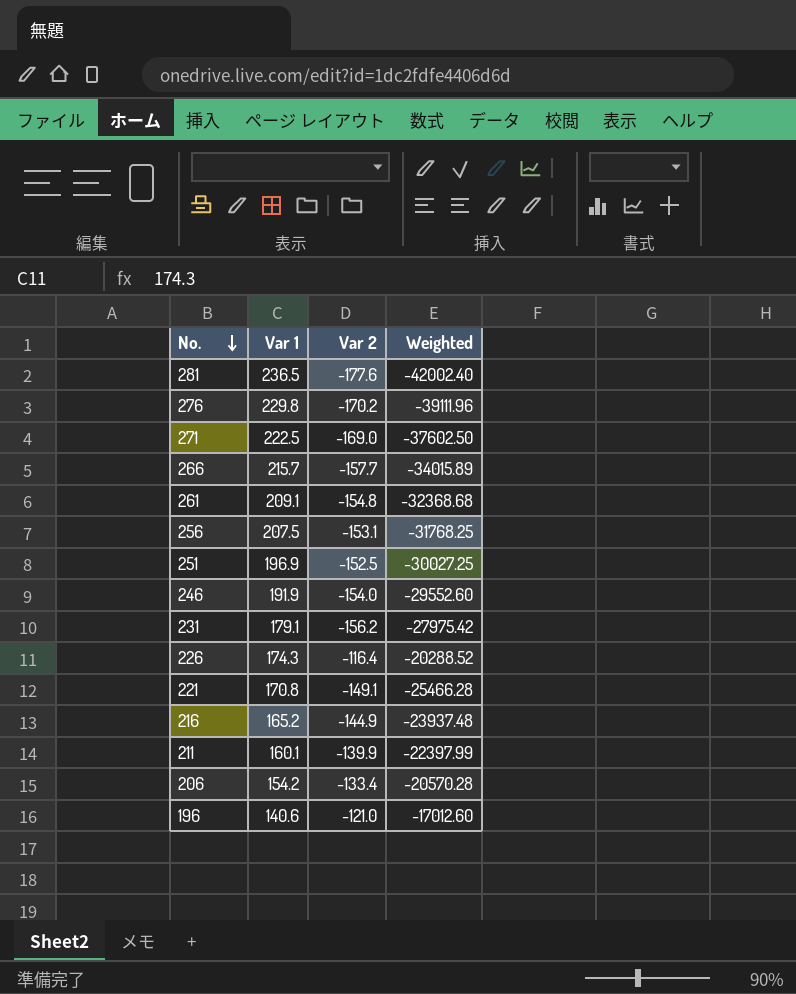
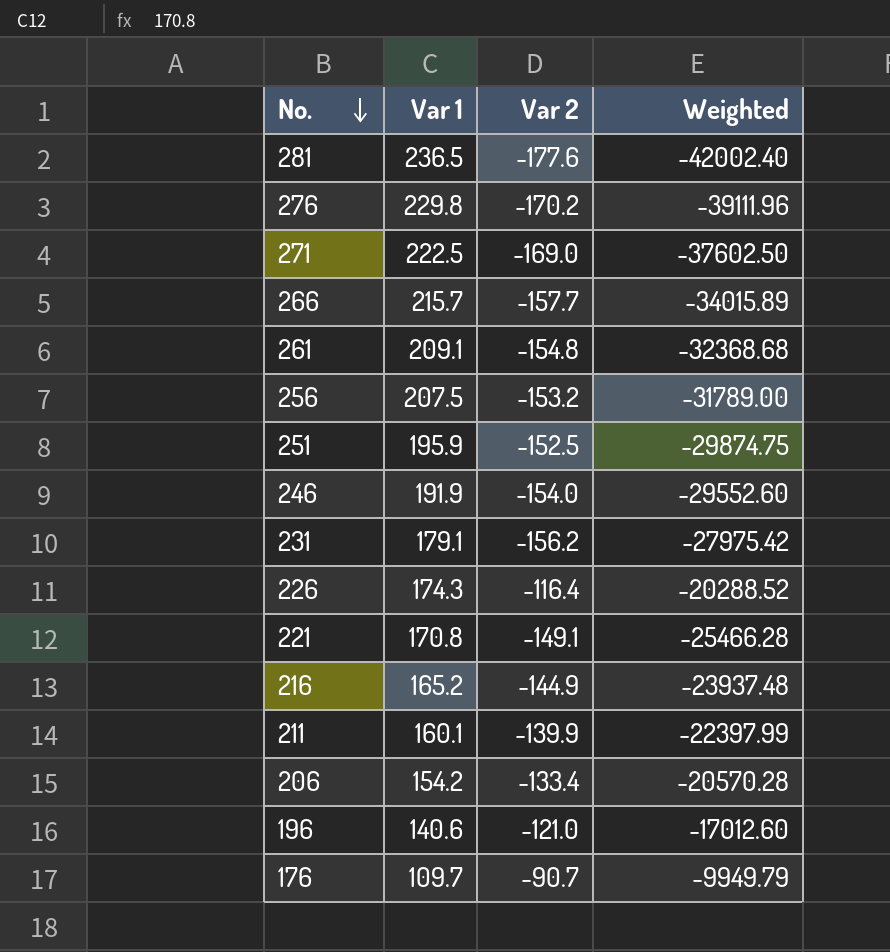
256 | Var 2: -153.1 -> -153.2
256 | Weighted: -31768.25 -> -31789.00
251 | Var 1: 196.9 -> 195.9
251 | Weighted: -30027.25 -> -29874.75
row 176: none -> 109.7 | -90.7 | -9949.79

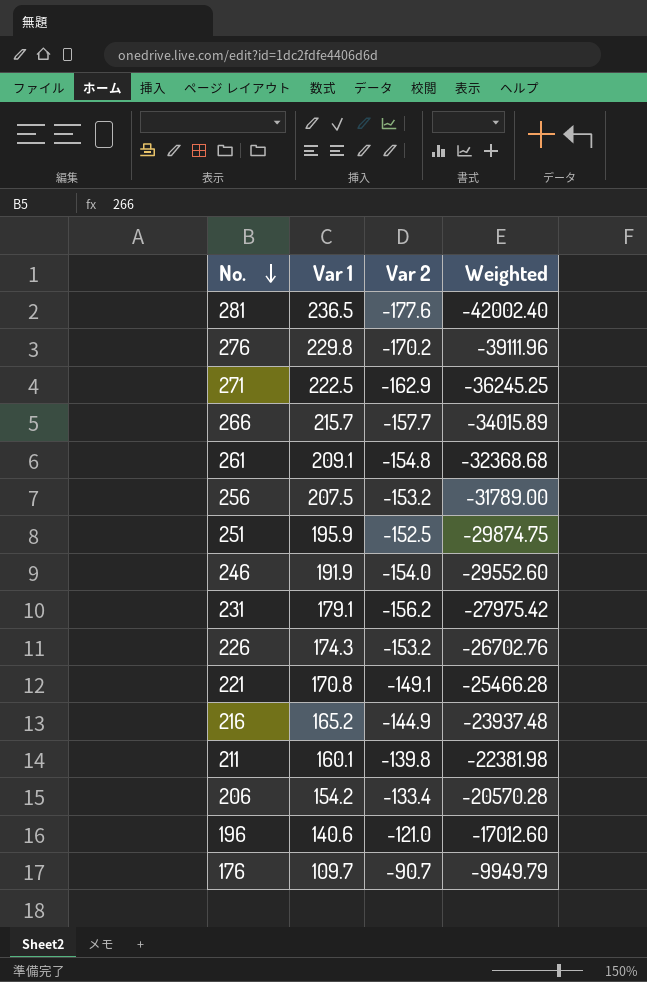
271 | Var 2: -169.0 -> -162.9
271 | Weighted: -37602.50 -> -36245.25
226 | Var 2: -116.4 -> -153.2
226 | Weighted: -20288.52 -> -26702.76
211 | Var 2: -139.9 -> -139.8
211 | Weighted: -22397.99 -> -22381.98

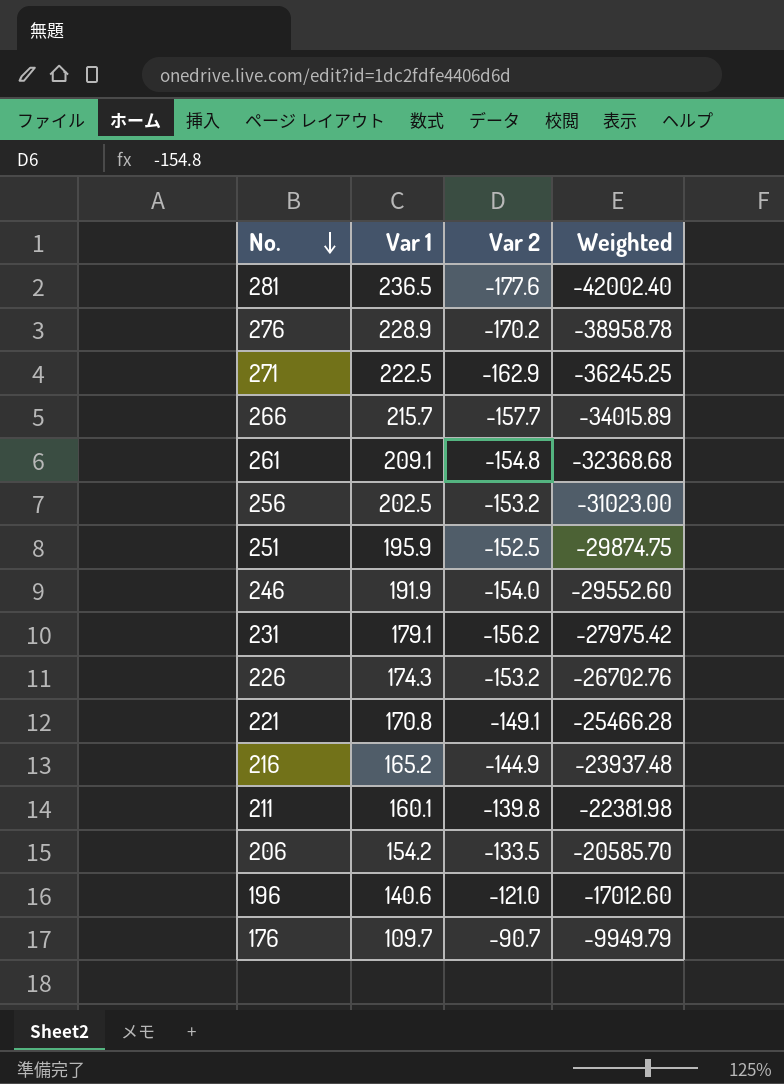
276 | Var 1: 229.8 -> 228.9
276 | Weighted: -39111.96 -> -38958.78
256 | Var 1: 207.5 -> 202.5
256 | Weighted: -31789.00 -> -31023.00
206 | Var 2: -133.4 -> -133.5
206 | Weighted: -20570.28 -> -20585.70

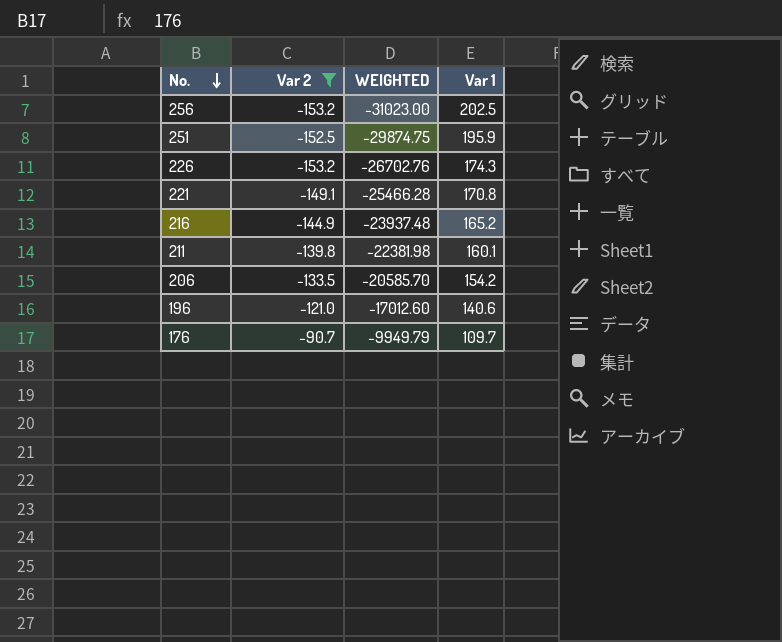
filter: none -> Var 2 >= -153.2
column name: Weighted -> WEIGHTED
column Var 1 | position: 2 -> 4

